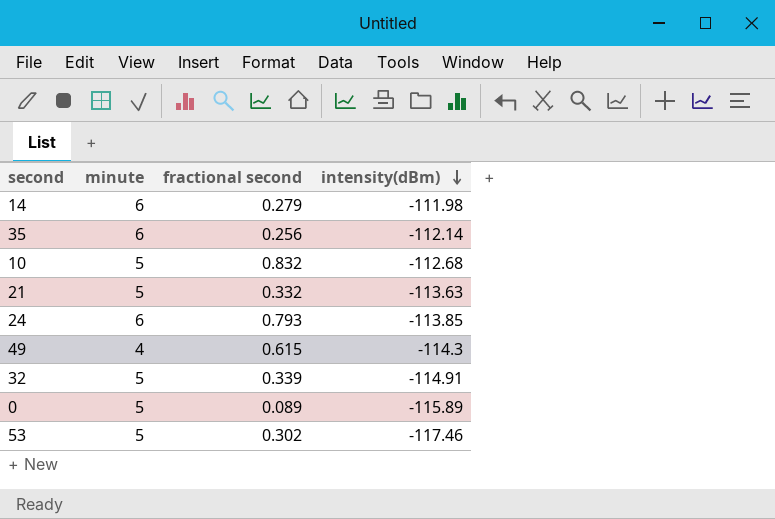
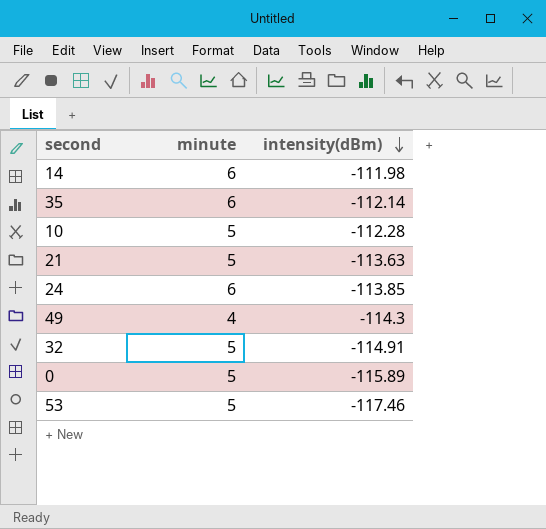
column fractional second | position: 3 -> none
10 | intensity(dBm): -112.68 -> -112.28

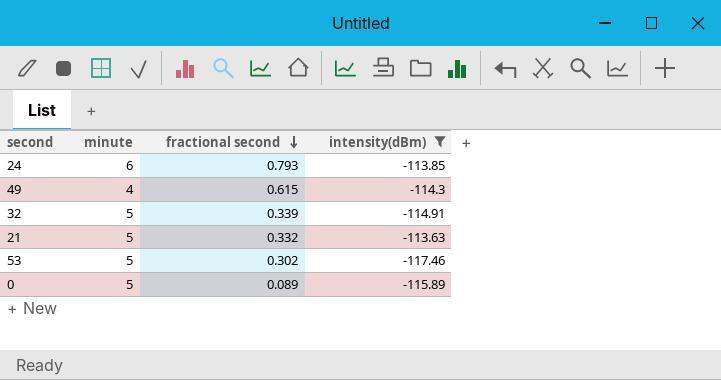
filter: none -> intensity(dBm) <= -113.63
row order: intensity(dBm) descending -> fractional second descending
column fractional second | position: none -> 3

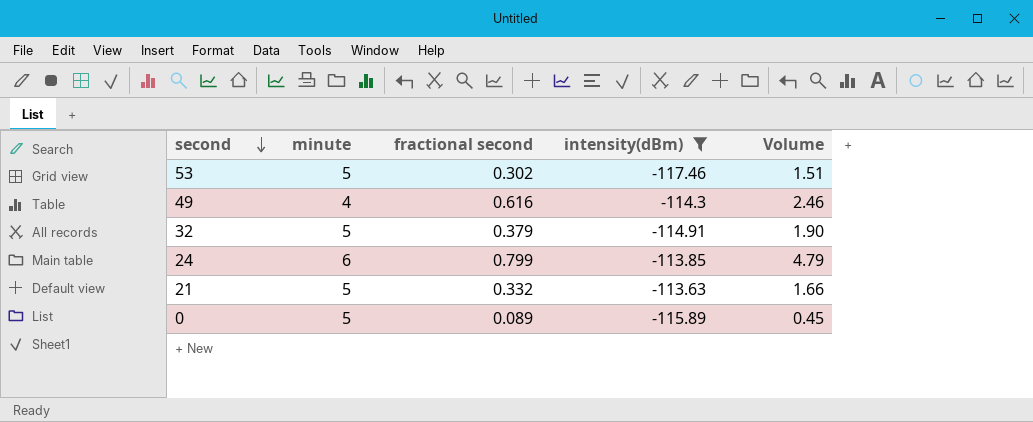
row order: fractional second descending -> second descending
column Volume | formula: none -> [minute] * [fractional second]
49 | fractional second: 0.615 -> 0.616
32 | fractional second: 0.339 -> 0.379
24 | fractional second: 0.793 -> 0.799

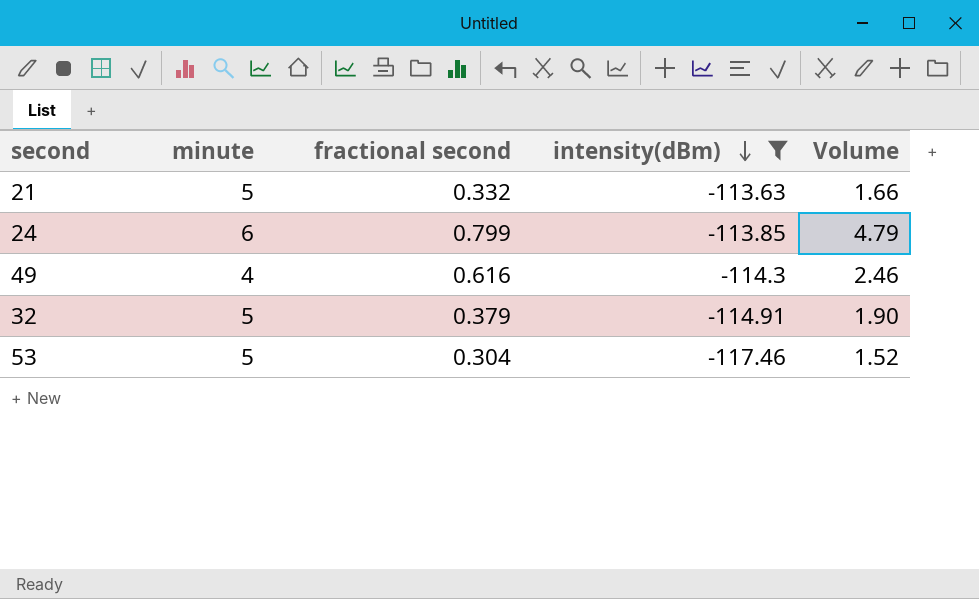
row order: second descending -> intensity(dBm) descending
row 0: 5 | 0.089 | -115.89 | 0.45 -> none
53 | fractional second: 0.302 -> 0.304
53 | Volume: 1.51 -> 1.52

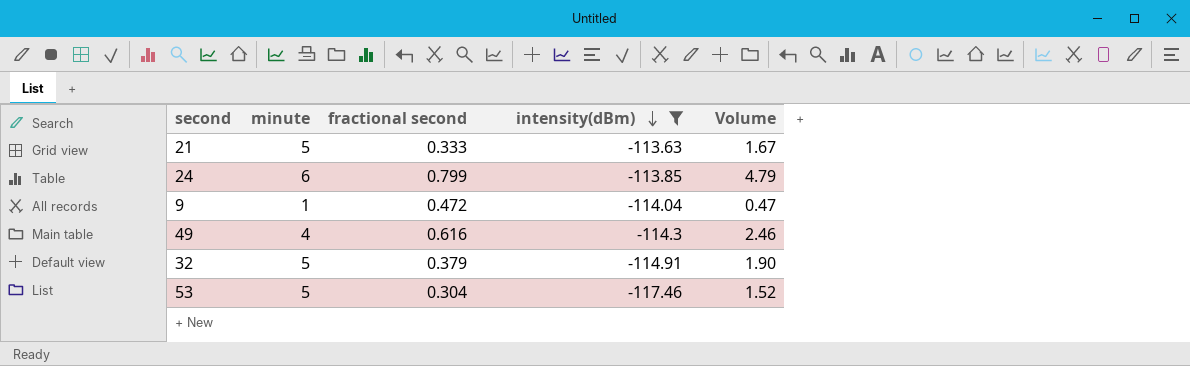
21 | fractional second: 0.332 -> 0.333
21 | Volume: 1.66 -> 1.67
row 9: none -> 1 | 0.472 | -114.04 | 0.47

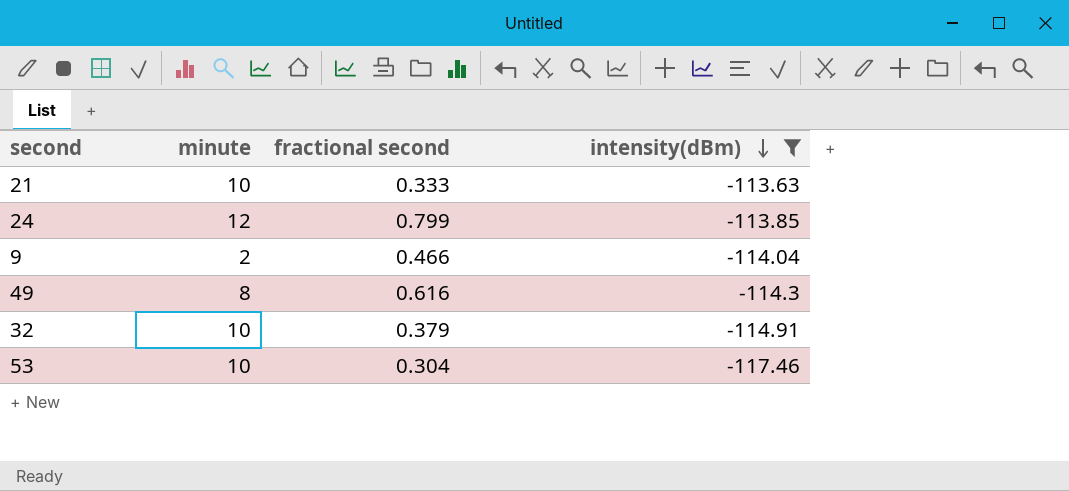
column Volume | formula: [minute] * [fractional second] -> none
21 | minute: 5 -> 10
24 | minute: 6 -> 12
9 | minute: 1 -> 2
9 | fractional second: 0.472 -> 0.466
49 | minute: 4 -> 8
32 | minute: 5 -> 10
53 | minute: 5 -> 10

